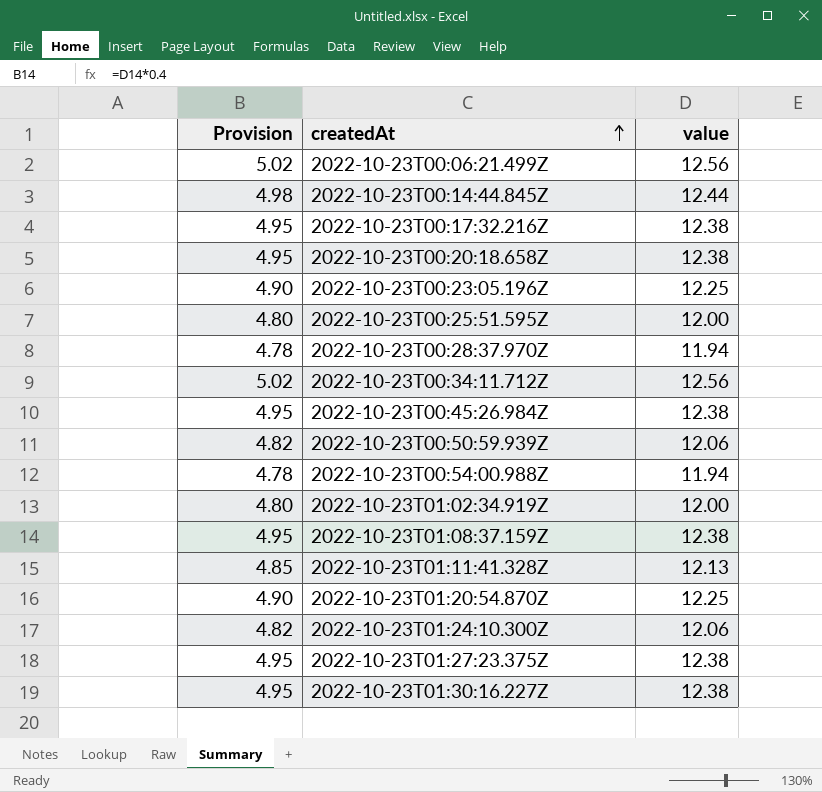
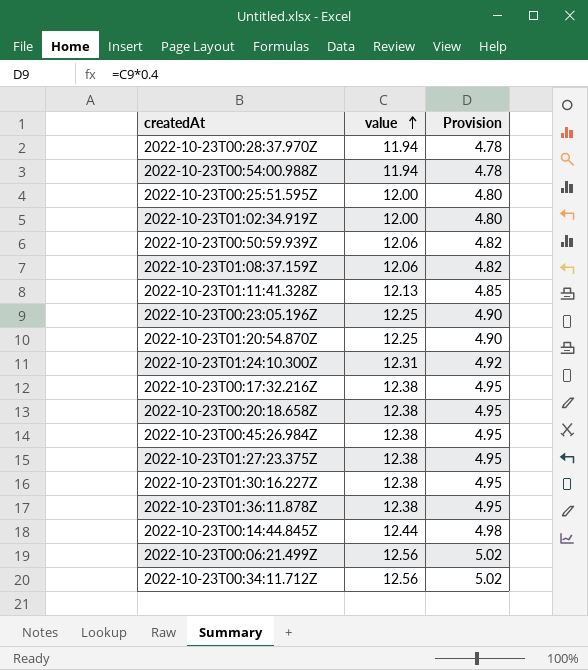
row order: createdAt ascending -> value ascending
column Provision | position: 1 -> 3
2022-10-23T01:08:37.159Z | value: 12.38 -> 12.06
2022-10-23T01:08:37.159Z | Provision: 4.95 -> 4.82
2022-10-23T01:24:10.300Z | value: 12.06 -> 12.31
2022-10-23T01:24:10.300Z | Provision: 4.82 -> 4.92
row 2022-10-23T01:36:11.878Z: none -> 12.38 | 4.95

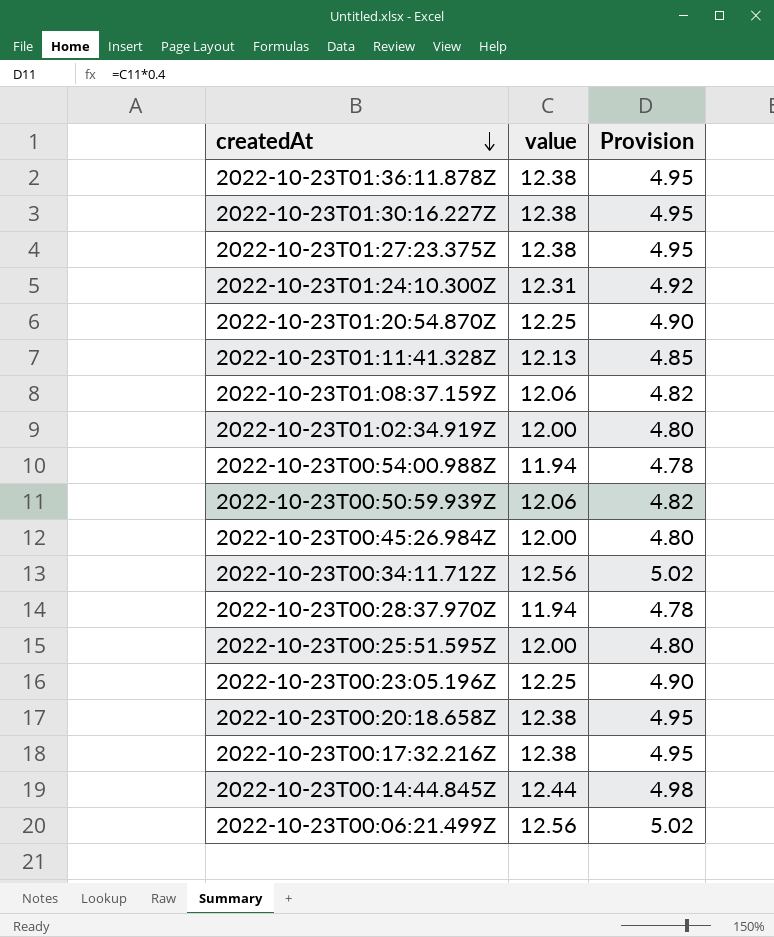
row order: value ascending -> createdAt descending
2022-10-23T00:45:26.984Z | value: 12.38 -> 12.00
2022-10-23T00:45:26.984Z | Provision: 4.95 -> 4.80

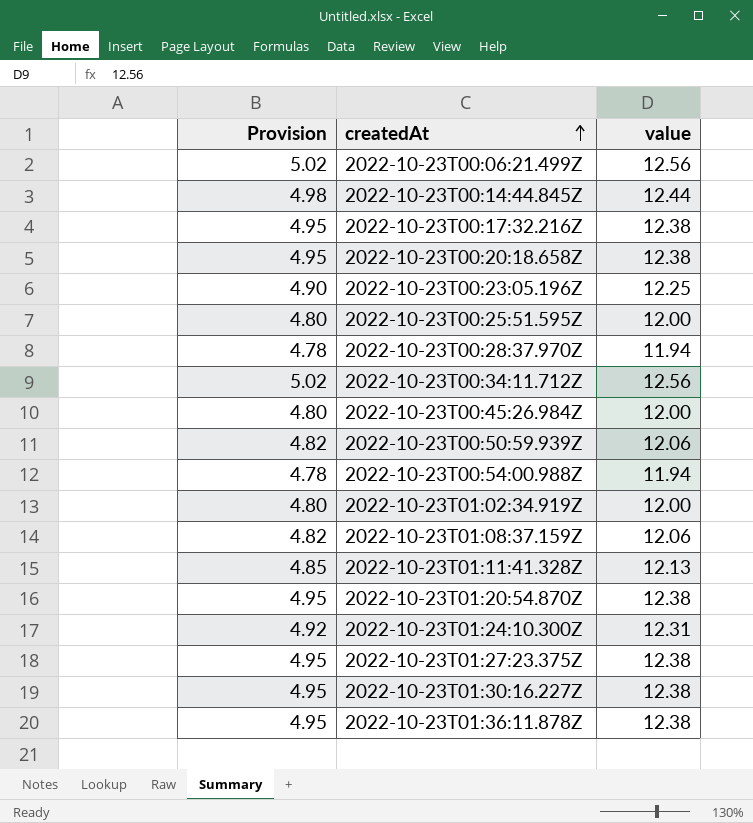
row order: createdAt descending -> createdAt ascending
column Provision | position: 3 -> 1
2022-10-23T01:20:54.870Z | Provision: 4.90 -> 4.95
2022-10-23T01:20:54.870Z | value: 12.25 -> 12.38

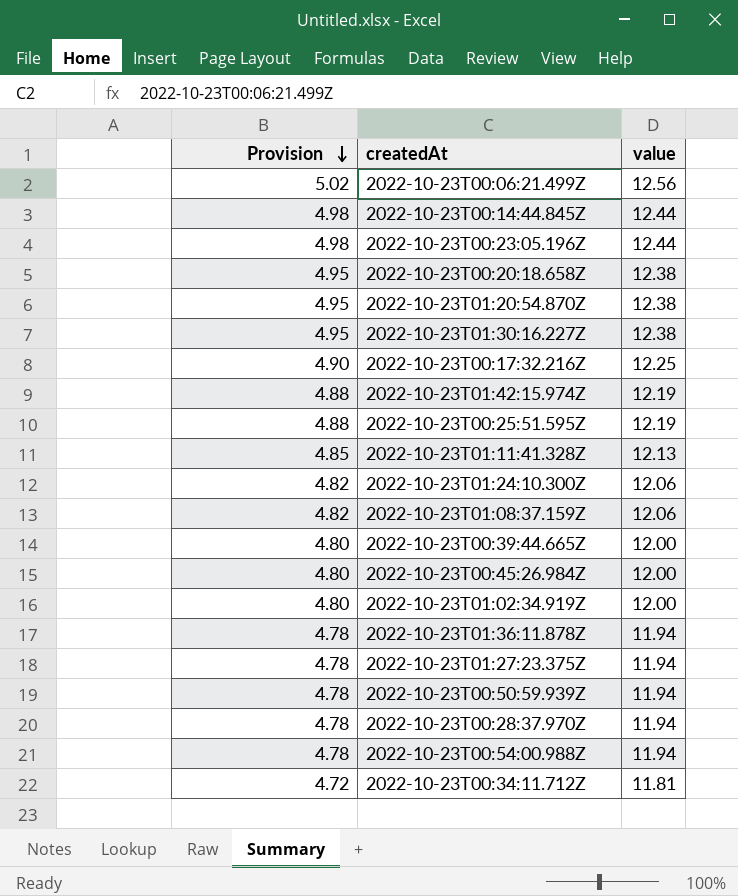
row order: createdAt ascending -> Provision descending
2022-10-23T00:23:05.196Z | Provision: 4.90 -> 4.98
2022-10-23T00:23:05.196Z | value: 12.25 -> 12.44
2022-10-23T00:17:32.216Z | Provision: 4.95 -> 4.90
2022-10-23T00:17:32.216Z | value: 12.38 -> 12.25
row 2022-10-23T01:42:15.974Z: none -> 4.88 | 12.19
2022-10-23T00:25:51.595Z | Provision: 4.80 -> 4.88
2022-10-23T00:25:51.595Z | value: 12.00 -> 12.19
2022-10-23T01:24:10.300Z | Provision: 4.92 -> 4.82
2022-10-23T01:24:10.300Z | value: 12.31 -> 12.06
row 2022-10-23T00:39:44.665Z: none -> 4.80 | 12.00
2022-10-23T01:36:11.878Z | Provision: 4.95 -> 4.78
2022-10-23T01:36:11.878Z | value: 12.38 -> 11.94
2022-10-23T01:27:23.375Z | Provision: 4.95 -> 4.78
2022-10-23T01:27:23.375Z | value: 12.38 -> 11.94
2022-10-23T00:50:59.939Z | Provision: 4.82 -> 4.78
2022-10-23T00:50:59.939Z | value: 12.06 -> 11.94
2022-10-23T00:34:11.712Z | Provision: 5.02 -> 4.72
2022-10-23T00:34:11.712Z | value: 12.56 -> 11.81

